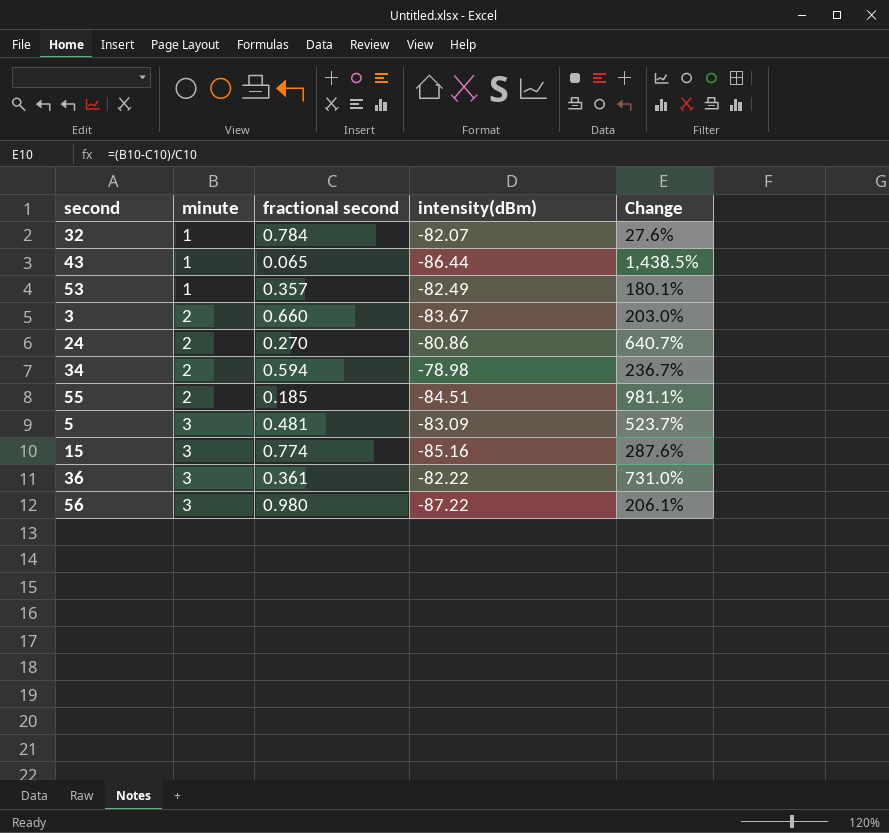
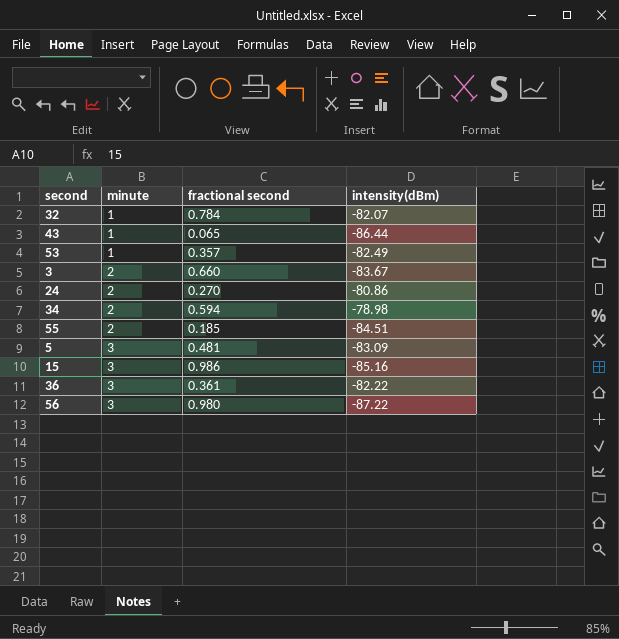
column Change | formula: ([minute] - [fractional second]) / [fractional second] -> none
15 | fractional second: 0.774 -> 0.986

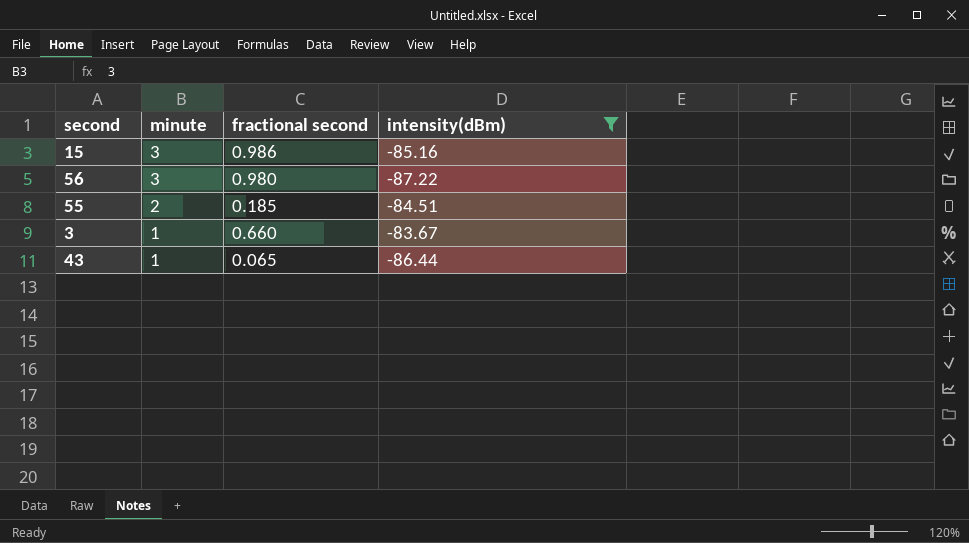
filter: none -> intensity(dBm) <= -83.67
row order: minute ascending -> minute descending
3 | minute: 2 -> 1

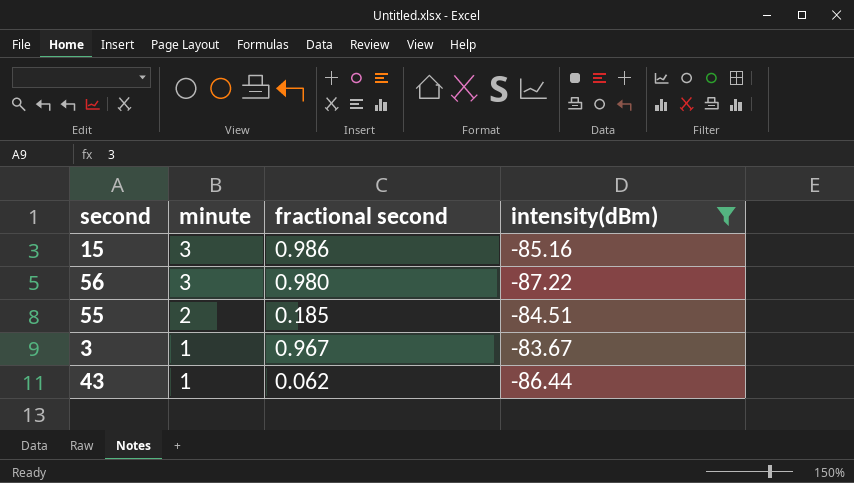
3 | fractional second: 0.660 -> 0.967
43 | fractional second: 0.065 -> 0.062

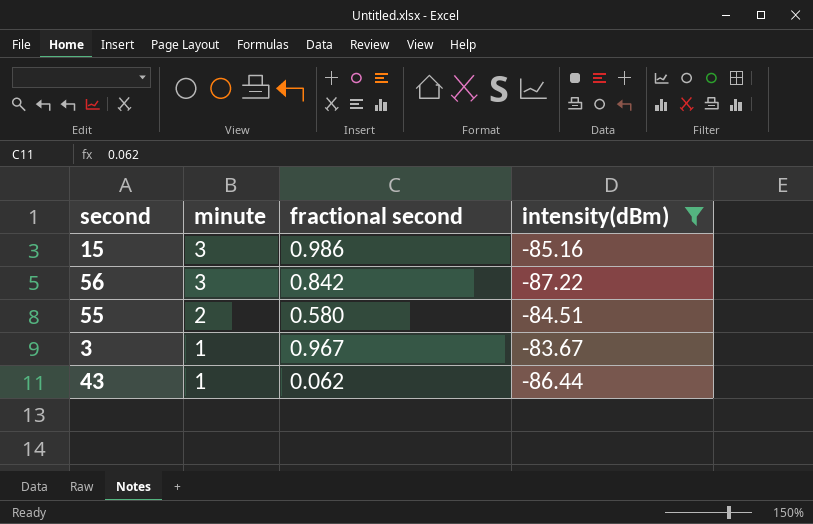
56 | fractional second: 0.980 -> 0.842
55 | fractional second: 0.185 -> 0.580

